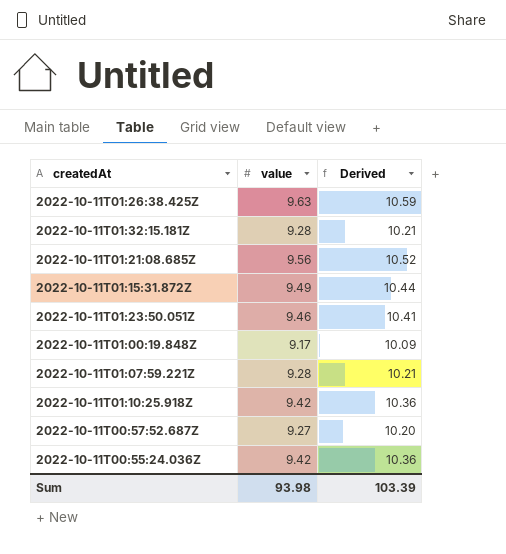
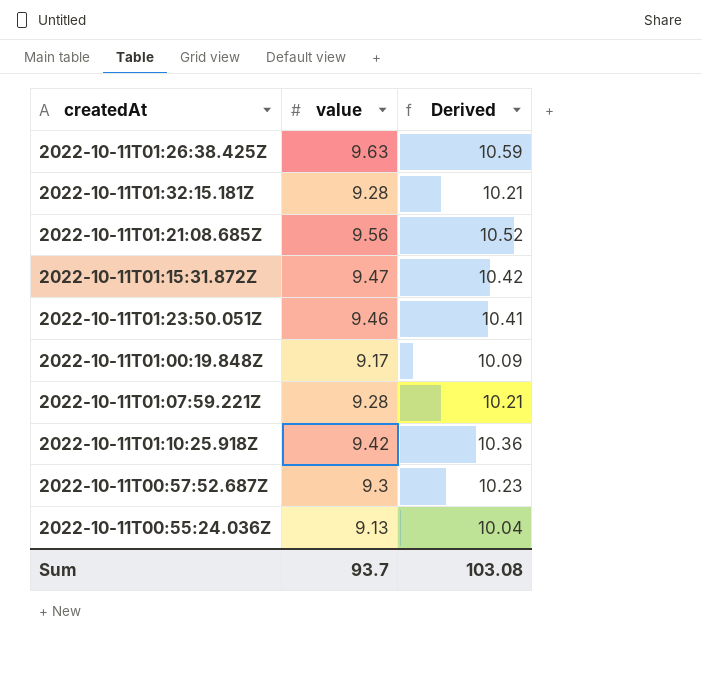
2022-10-11T01:15:31.872Z | value: 9.49 -> 9.47
2022-10-11T01:15:31.872Z | Derived: 10.44 -> 10.42
2022-10-11T00:57:52.687Z | value: 9.27 -> 9.3
2022-10-11T00:57:52.687Z | Derived: 10.20 -> 10.23
2022-10-11T00:55:24.036Z | value: 9.42 -> 9.13
2022-10-11T00:55:24.036Z | Derived: 10.36 -> 10.04
Sum | value: 93.98 -> 93.7
Sum | Derived: 103.39 -> 103.08

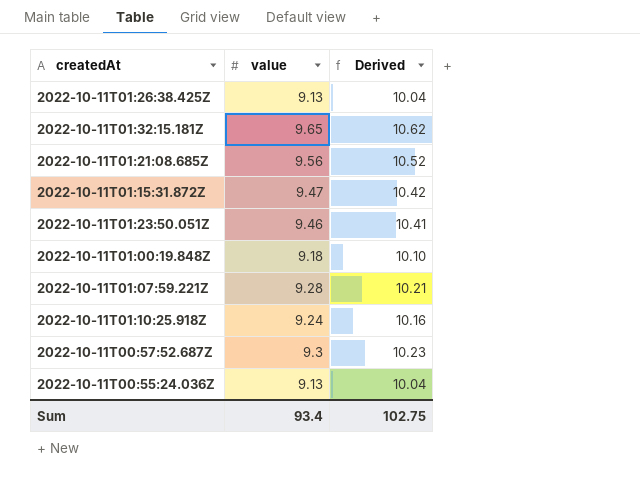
2022-10-11T01:26:38.425Z | value: 9.63 -> 9.13
2022-10-11T01:26:38.425Z | Derived: 10.59 -> 10.04
2022-10-11T01:32:15.181Z | value: 9.28 -> 9.65
2022-10-11T01:32:15.181Z | Derived: 10.21 -> 10.62
2022-10-11T01:00:19.848Z | value: 9.17 -> 9.18
2022-10-11T01:00:19.848Z | Derived: 10.09 -> 10.10
2022-10-11T01:10:25.918Z | value: 9.42 -> 9.24
2022-10-11T01:10:25.918Z | Derived: 10.36 -> 10.16
Sum | value: 93.7 -> 93.4
Sum | Derived: 103.08 -> 102.75

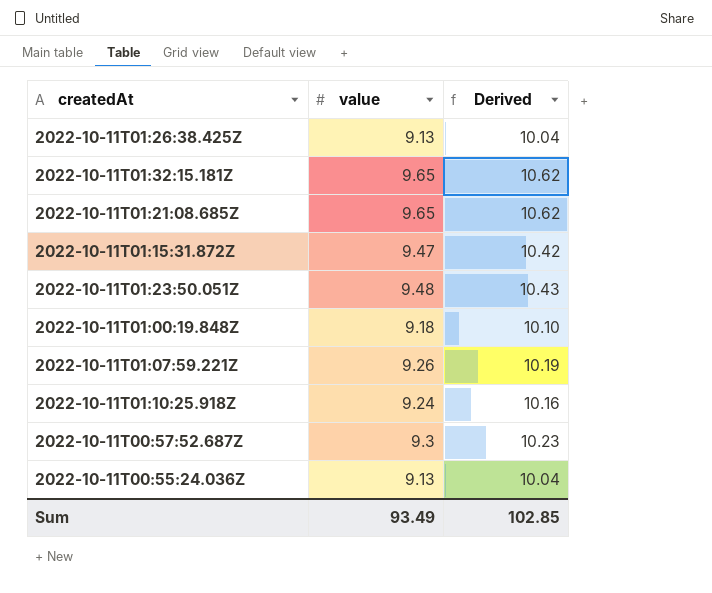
2022-10-11T01:21:08.685Z | value: 9.56 -> 9.65
2022-10-11T01:21:08.685Z | Derived: 10.52 -> 10.62
2022-10-11T01:23:50.051Z | value: 9.46 -> 9.48
2022-10-11T01:23:50.051Z | Derived: 10.41 -> 10.43
2022-10-11T01:07:59.221Z | value: 9.28 -> 9.26
2022-10-11T01:07:59.221Z | Derived: 10.21 -> 10.19
Sum | value: 93.4 -> 93.49
Sum | Derived: 102.75 -> 102.85

